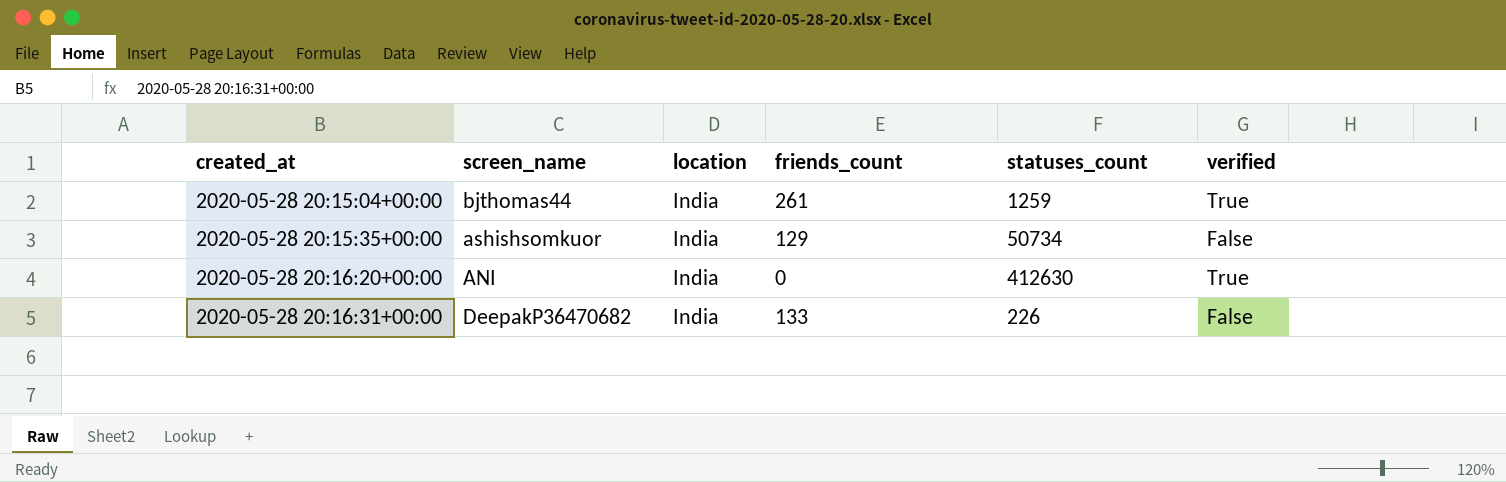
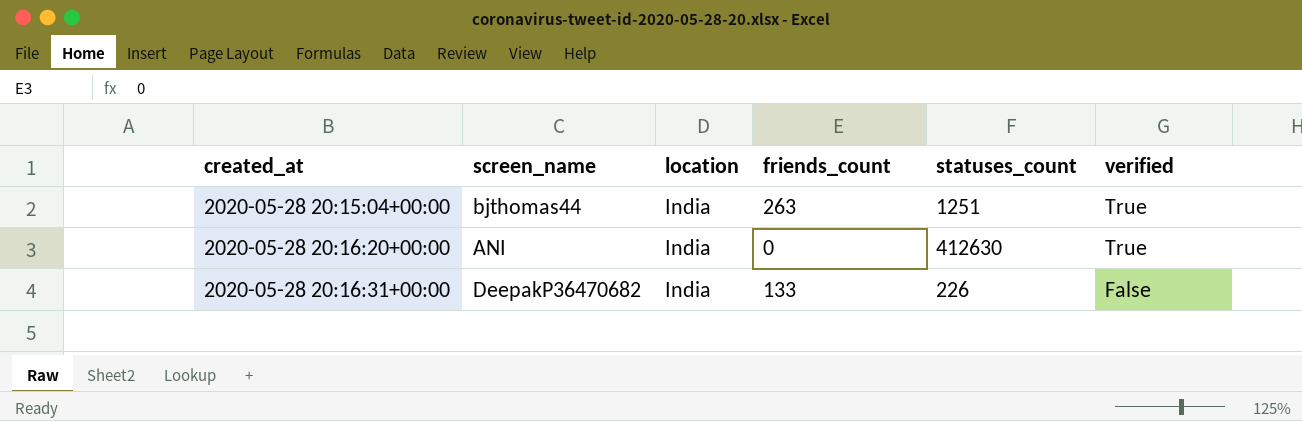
row 2020-05-28 20:15:35+00:00: ashishsomkuor | India | 129 | 50734 | False -> none
2020-05-28 20:15:04+00:00 | friends_count: 261 -> 263
2020-05-28 20:15:04+00:00 | statuses_count: 1259 -> 1251

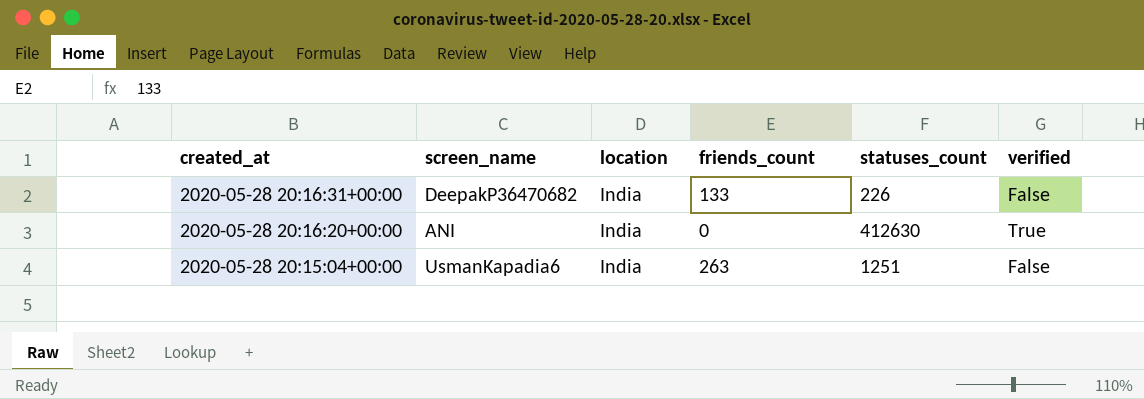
row order: created_at ascending -> created_at descending
2020-05-28 20:15:04+00:00 | screen_name: bjthomas44 -> UsmanKapadia6
2020-05-28 20:15:04+00:00 | verified: True -> False

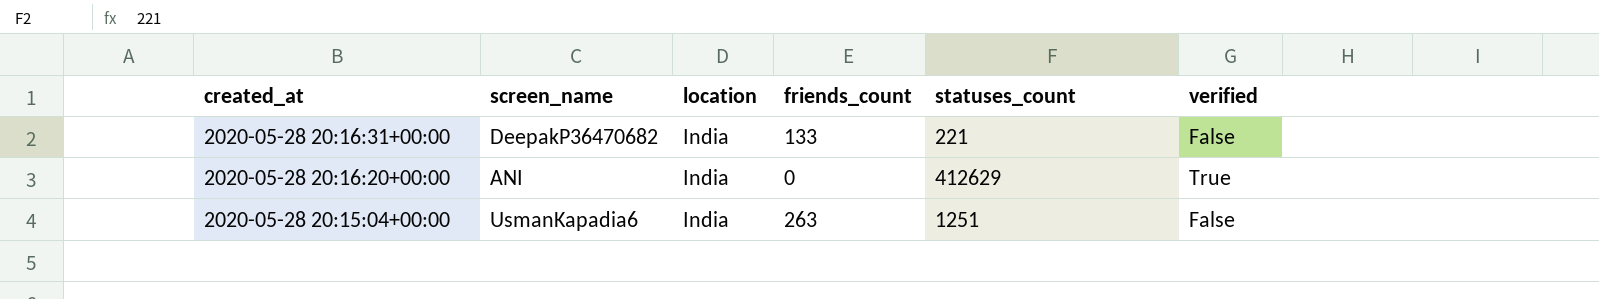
2020-05-28 20:16:31+00:00 | statuses_count: 226 -> 221
2020-05-28 20:16:20+00:00 | statuses_count: 412630 -> 412629

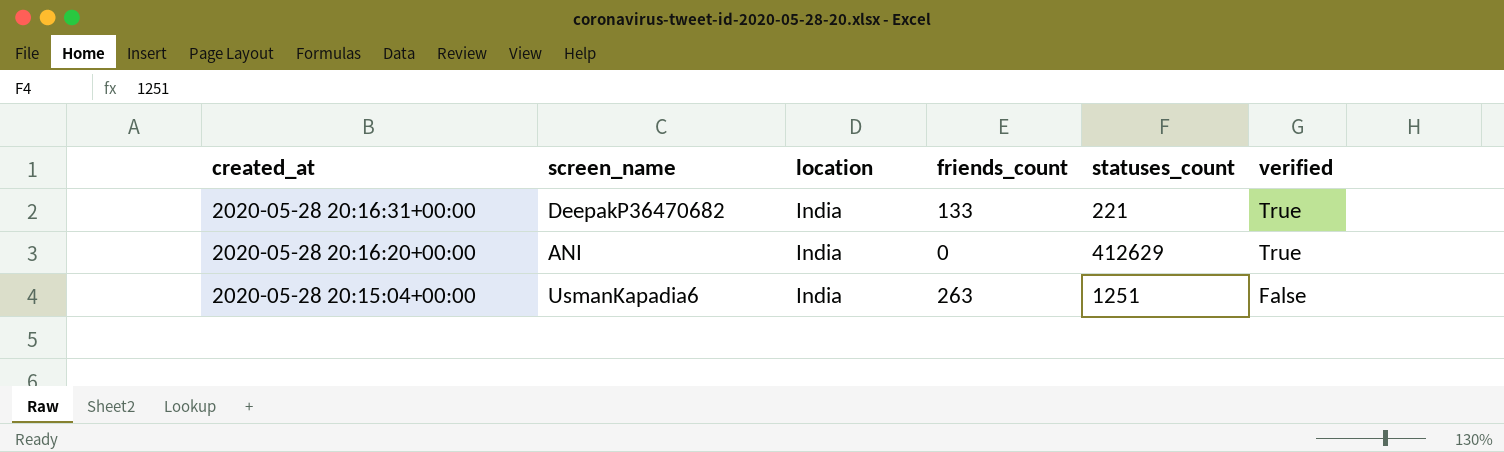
2020-05-28 20:16:31+00:00 | verified: False -> True

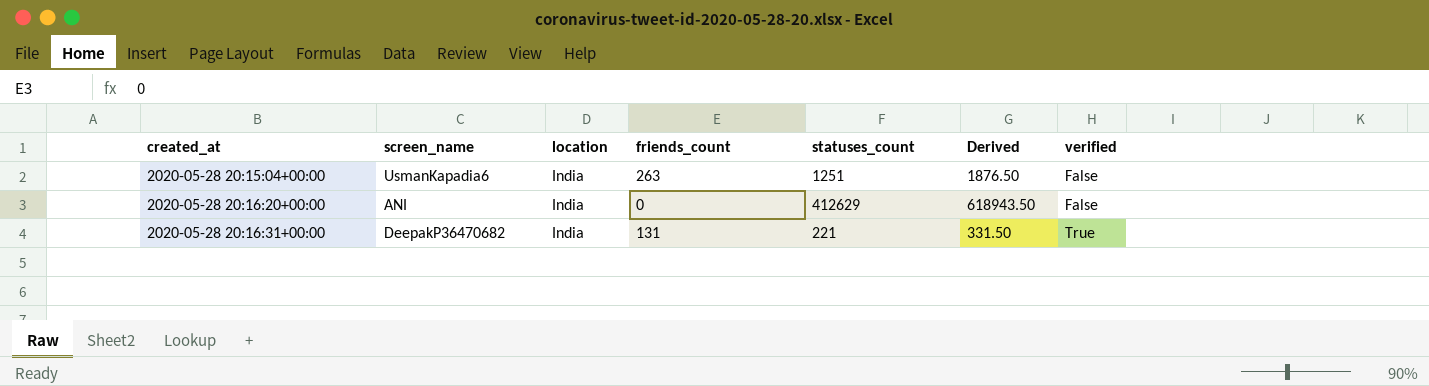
row order: created_at descending -> created_at ascending
column Derived | formula: none -> [statuses_count] * 1.5
2020-05-28 20:16:20+00:00 | verified: True -> False
2020-05-28 20:16:31+00:00 | friends_count: 133 -> 131

